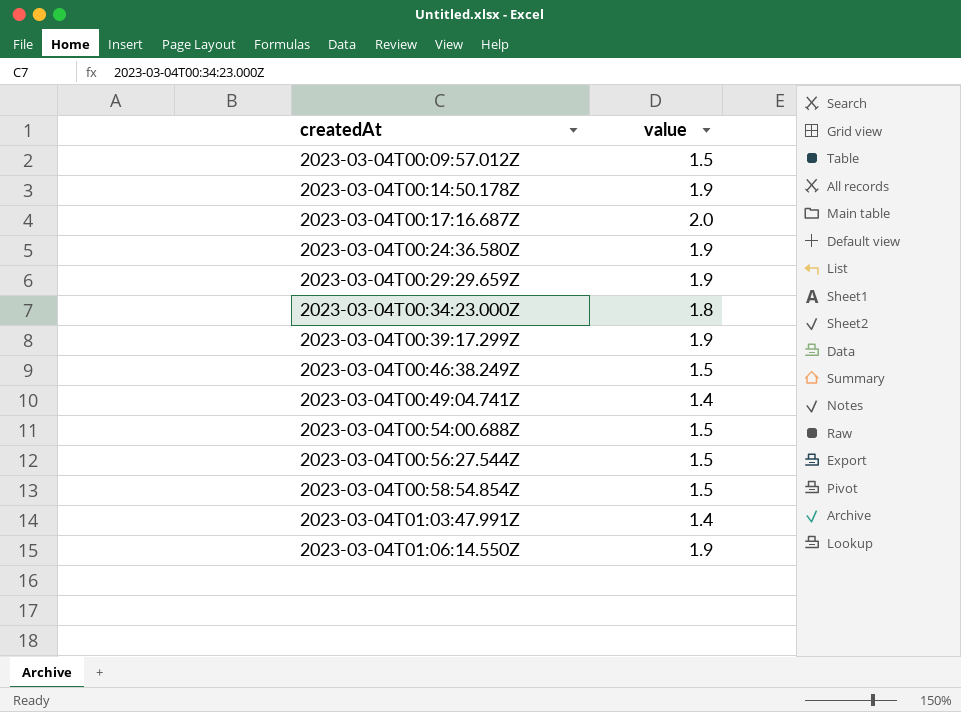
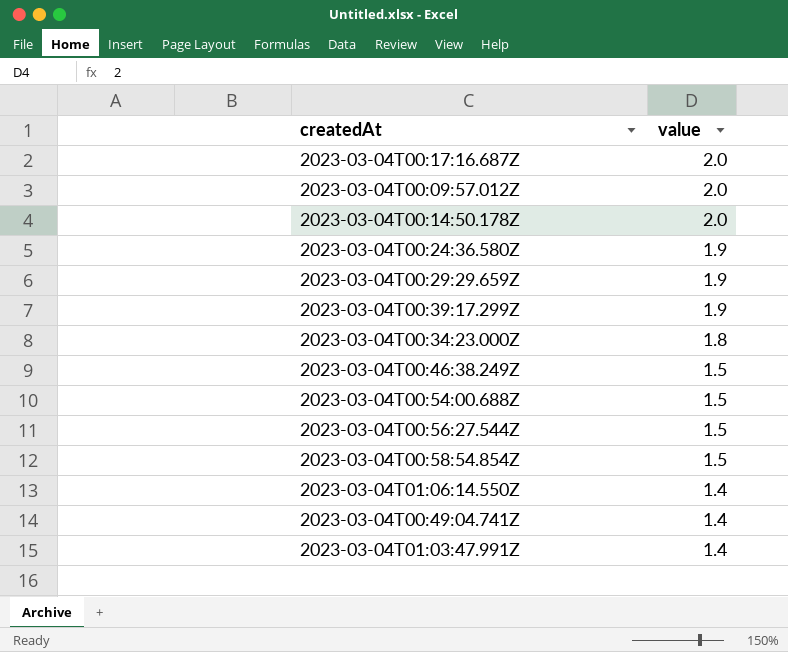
row order: createdAt ascending -> value descending
2023-03-04T00:09:57.012Z | value: 1.5 -> 2.0
2023-03-04T00:14:50.178Z | value: 1.9 -> 2.0
2023-03-04T01:06:14.550Z | value: 1.9 -> 1.4

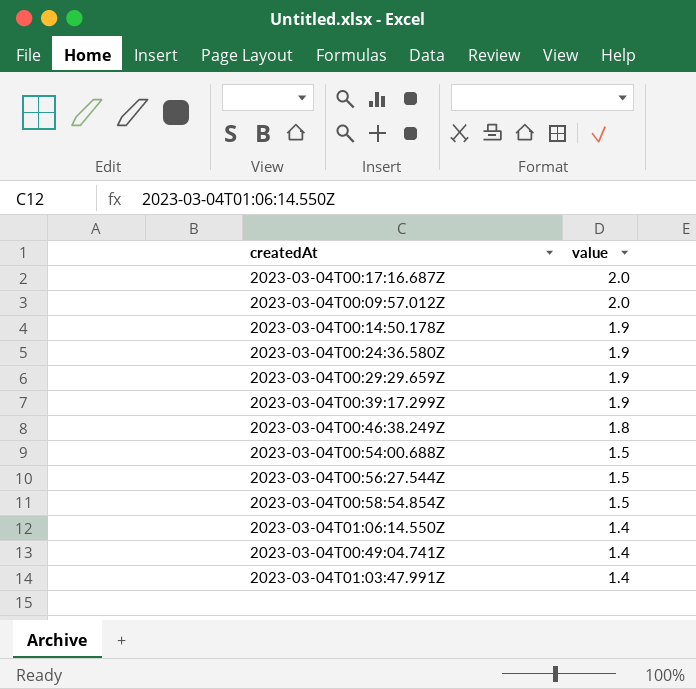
row 2023-03-04T00:34:23.000Z: 1.8 -> none
2023-03-04T00:14:50.178Z | value: 2.0 -> 1.9
2023-03-04T00:46:38.249Z | value: 1.5 -> 1.8

